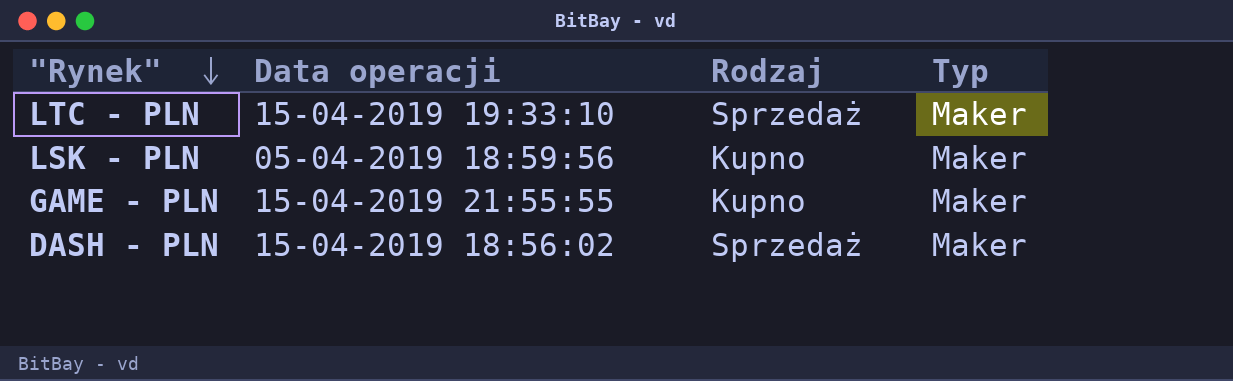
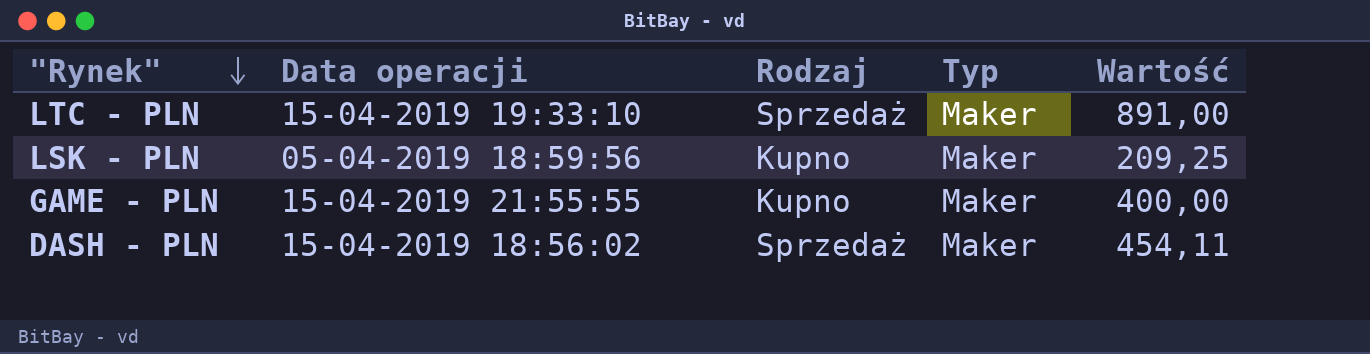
column Wartość | position: none -> 5

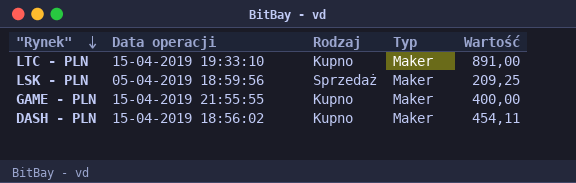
LTC - PLN | Rodzaj: Sprzedaż -> Kupno
LSK - PLN | Rodzaj: Kupno -> Sprzedaż
DASH - PLN | Rodzaj: Sprzedaż -> Kupno

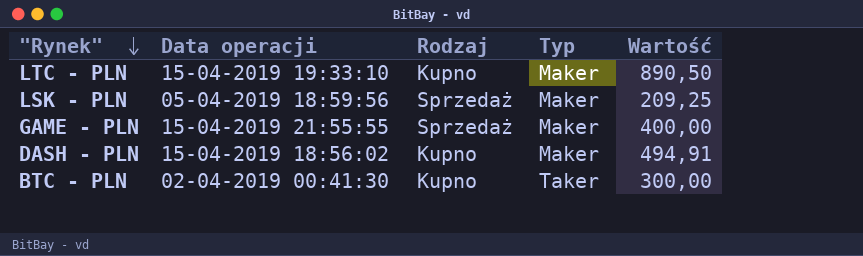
LTC - PLN | Wartość: 891,00 -> 890,50
GAME - PLN | Rodzaj: Kupno -> Sprzedaż
DASH - PLN | Wartość: 454,11 -> 494,91
row BTC - PLN: none -> 02-04-2019 00:41:30 | Kupno | Taker | 300,00

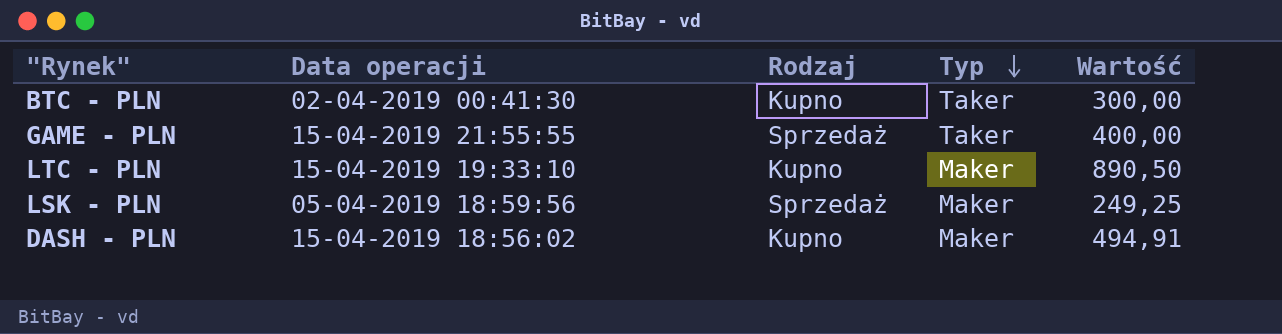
row order: "Rynek" descending -> Typ descending
GAME - PLN | Typ: Maker -> Taker
LSK - PLN | Wartość: 209,25 -> 249,25

